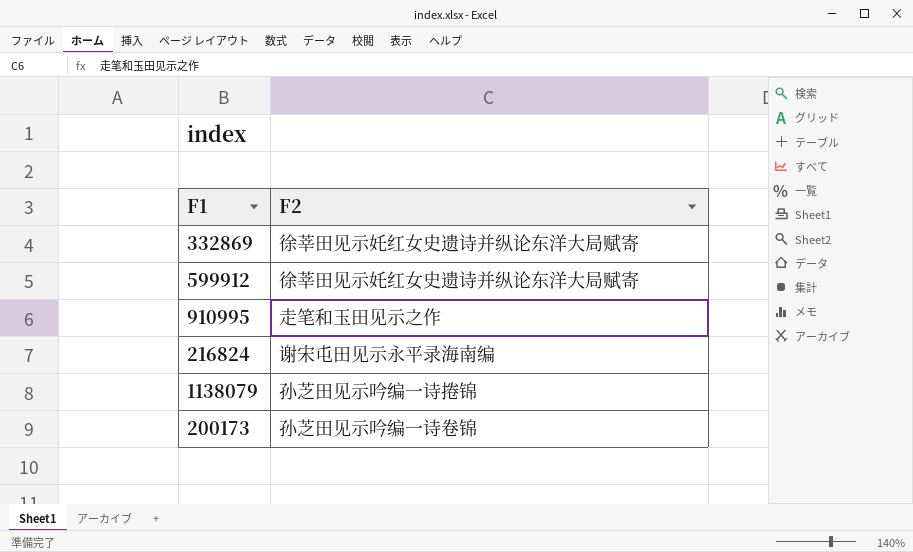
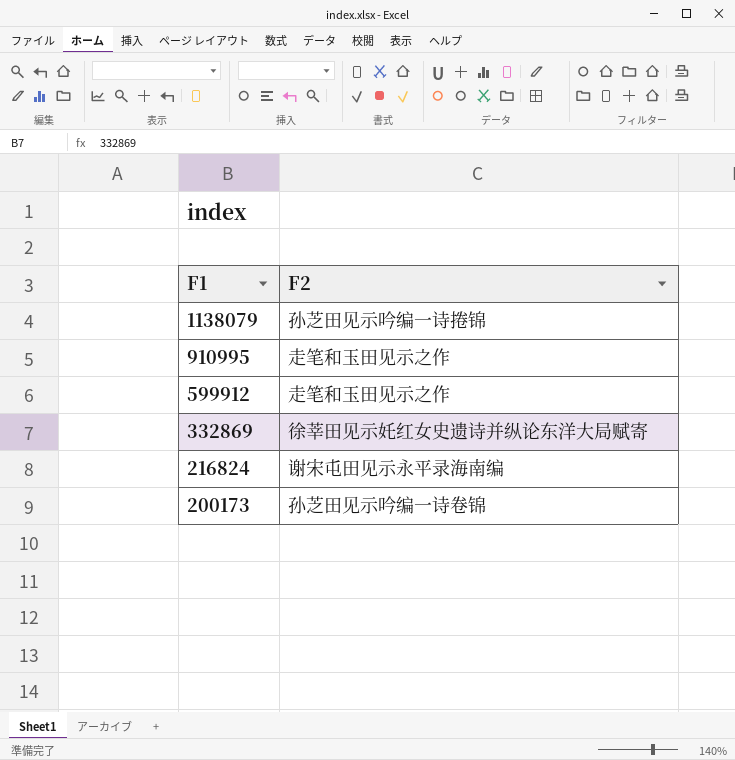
row order: none -> F1 descending
599912 | F2: 徐莘田见示奼红女史遗诗并纵论东洋大局赋寄 -> 走笔和玉田见示之作

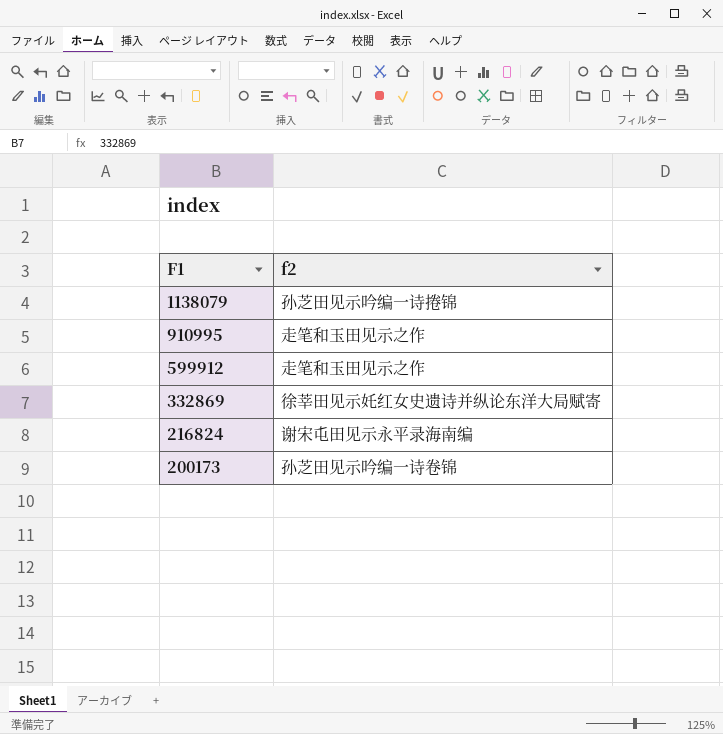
column name: F2 -> f2

